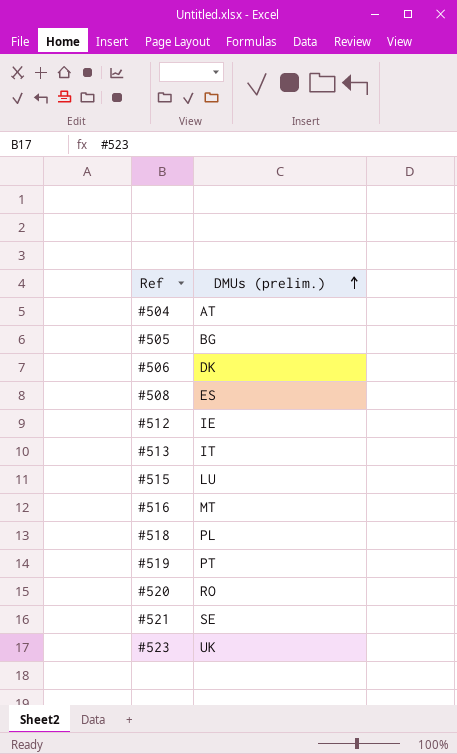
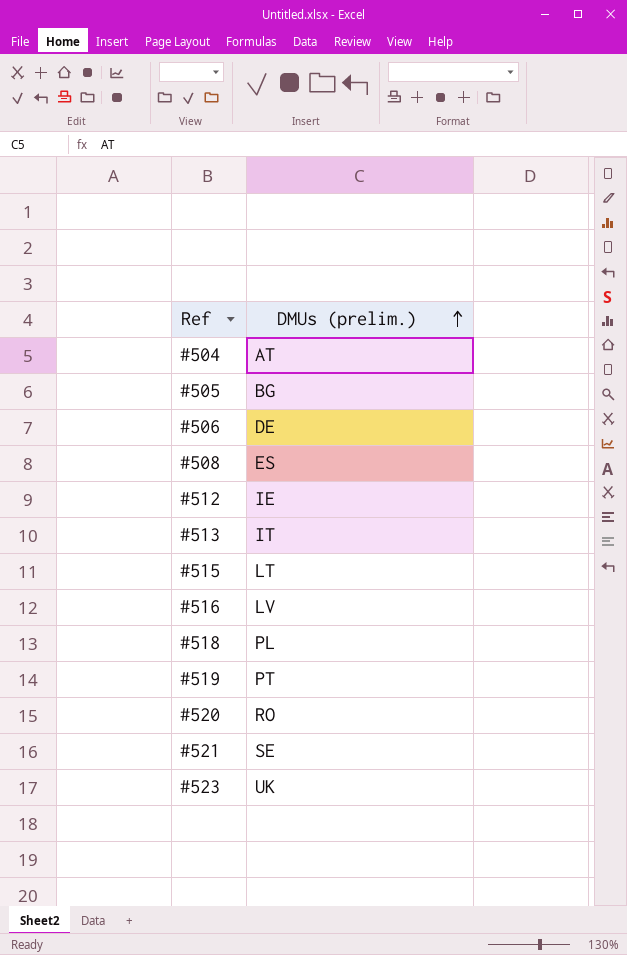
#506 | DMUs (prelim.): DK -> DE
#515 | DMUs (prelim.): LU -> LT
#516 | DMUs (prelim.): MT -> LV

